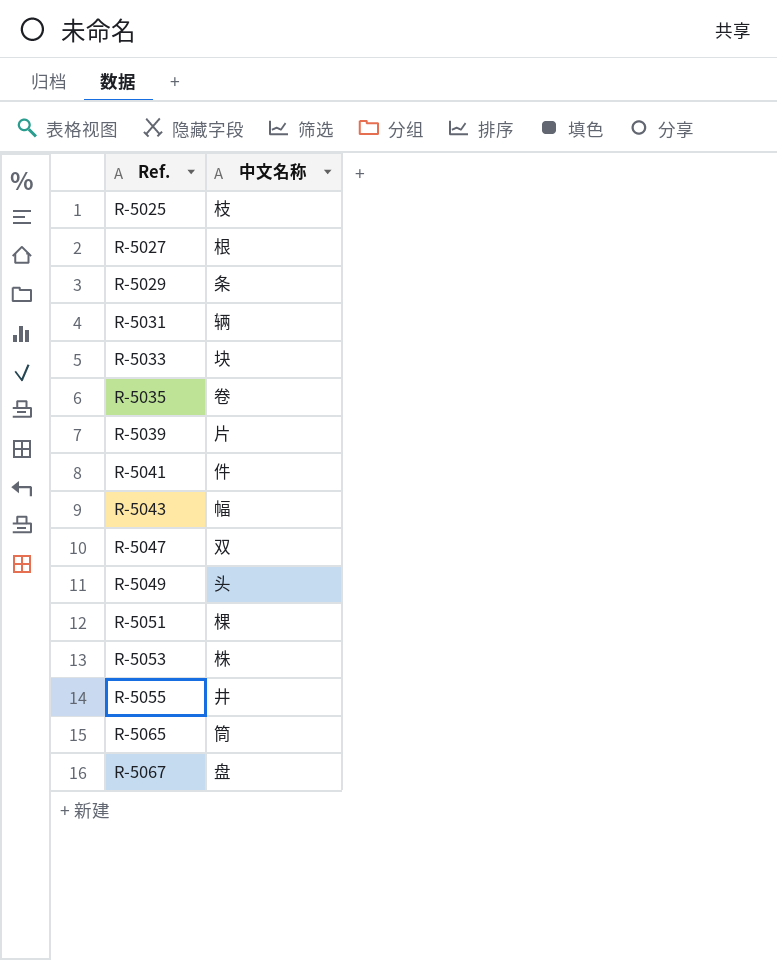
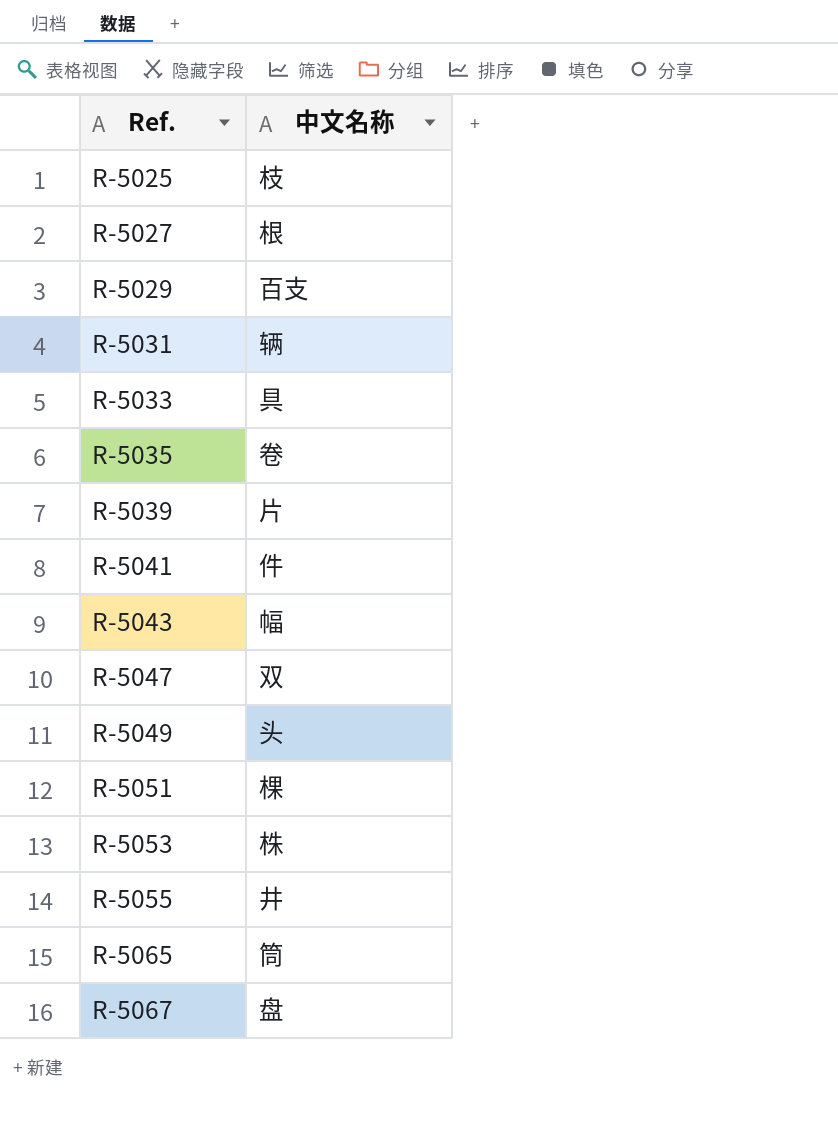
R-5029 | 中文名称: 条 -> 百支
R-5033 | 中文名称: 块 -> 具

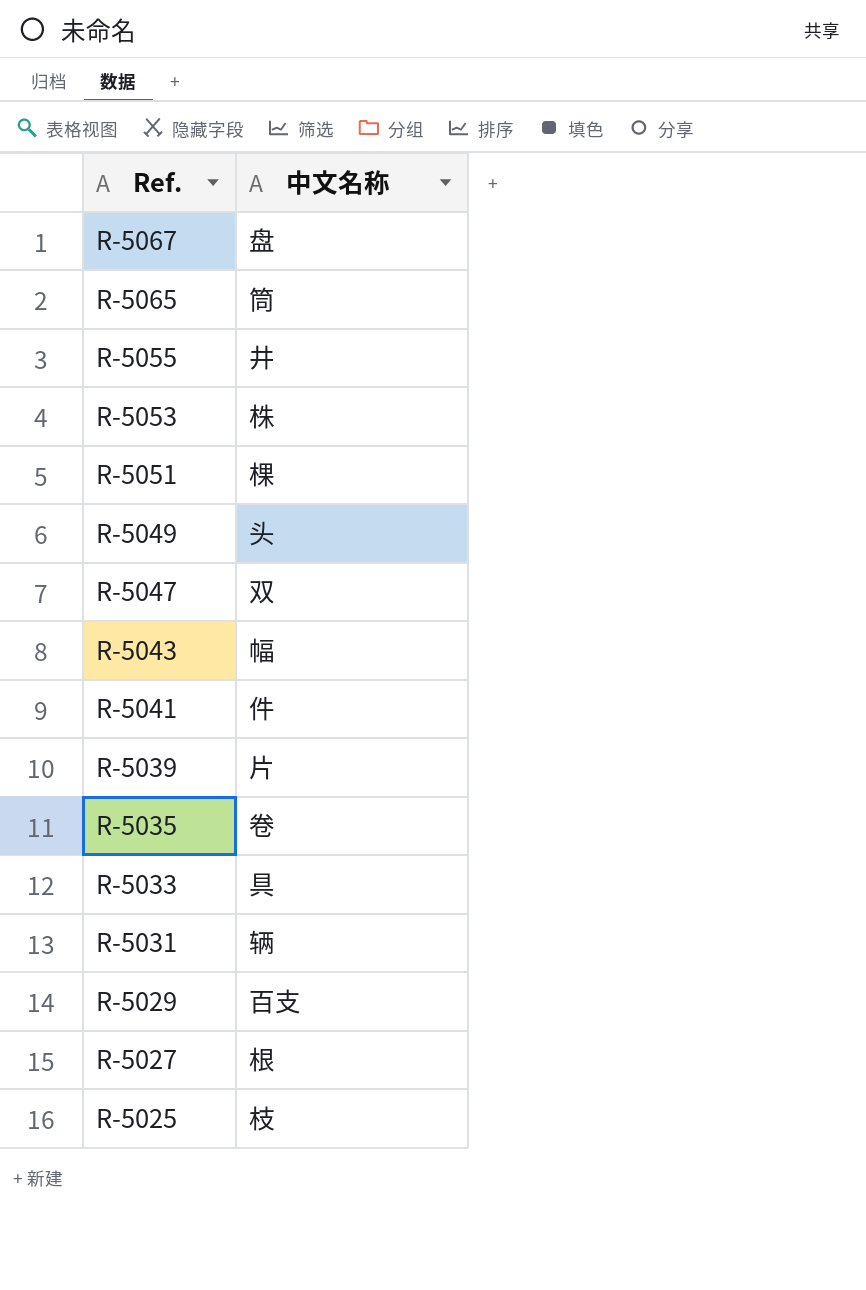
row order: Ref. ascending -> Ref. descending

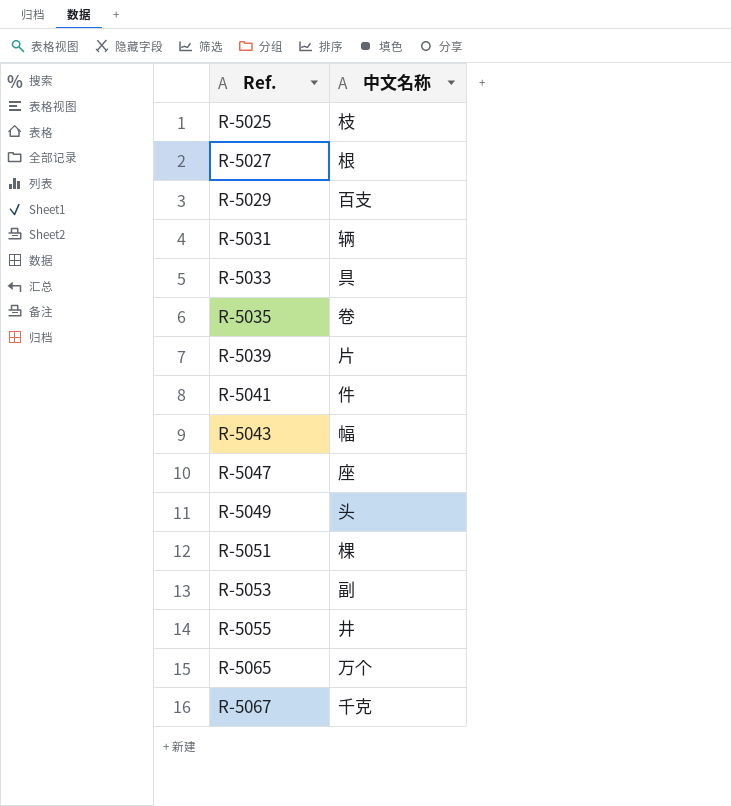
row order: Ref. descending -> Ref. ascending
R-5047 | 中文名称: 双 -> 座
R-5053 | 中文名称: 株 -> 副
R-5065 | 中文名称: 筒 -> 万个
R-5067 | 中文名称: 盘 -> 千克

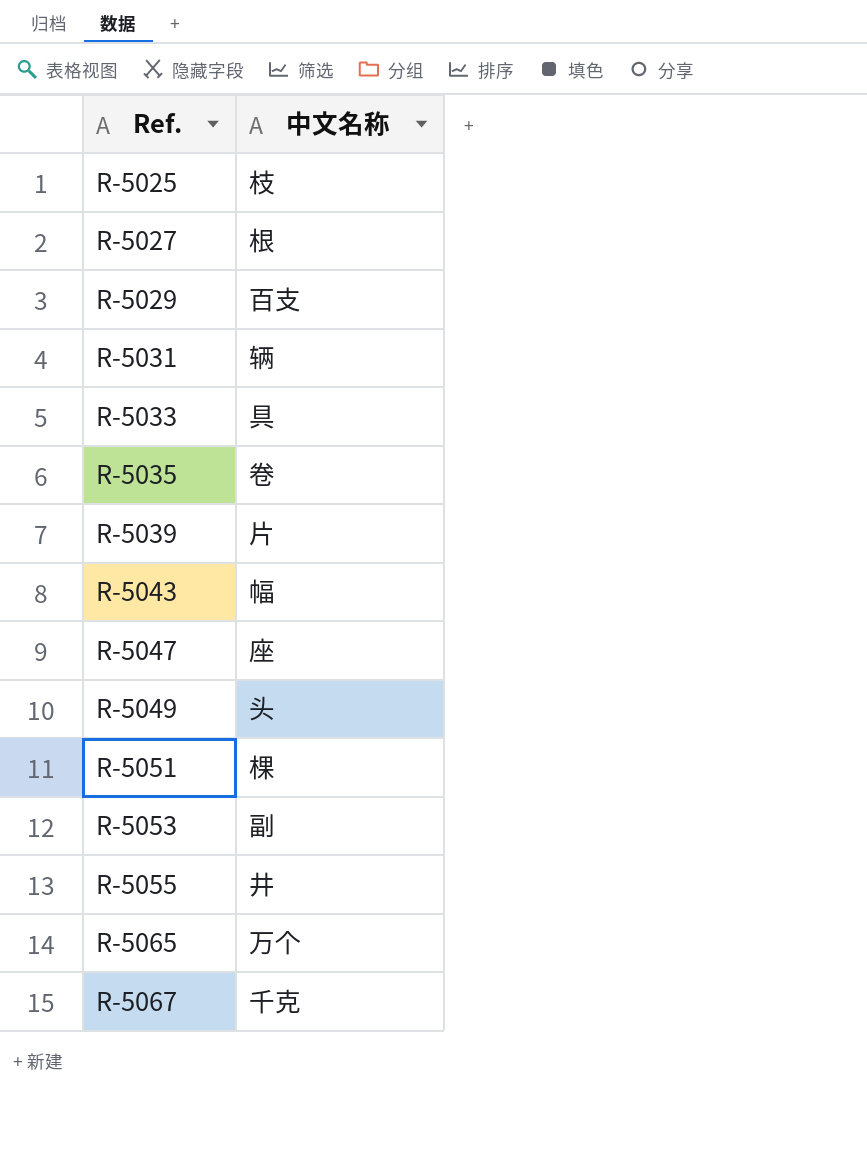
row R-5041: 件 -> none

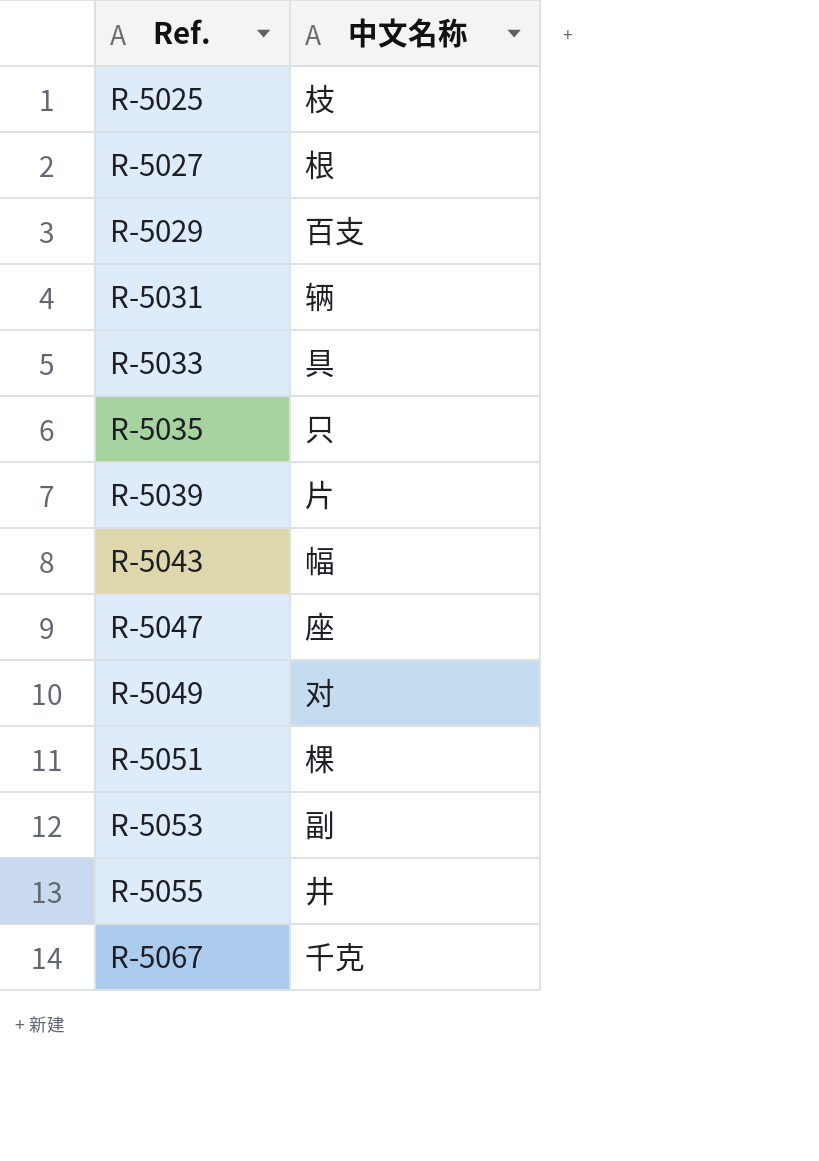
row R-5065: 万个 -> none
R-5035 | 中文名称: 卷 -> 只
R-5049 | 中文名称: 头 -> 对

